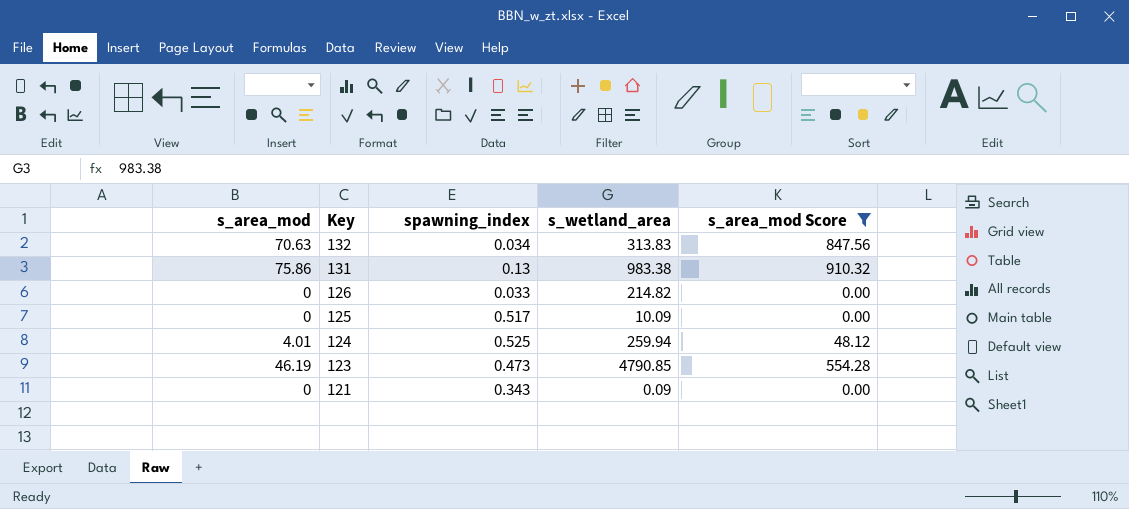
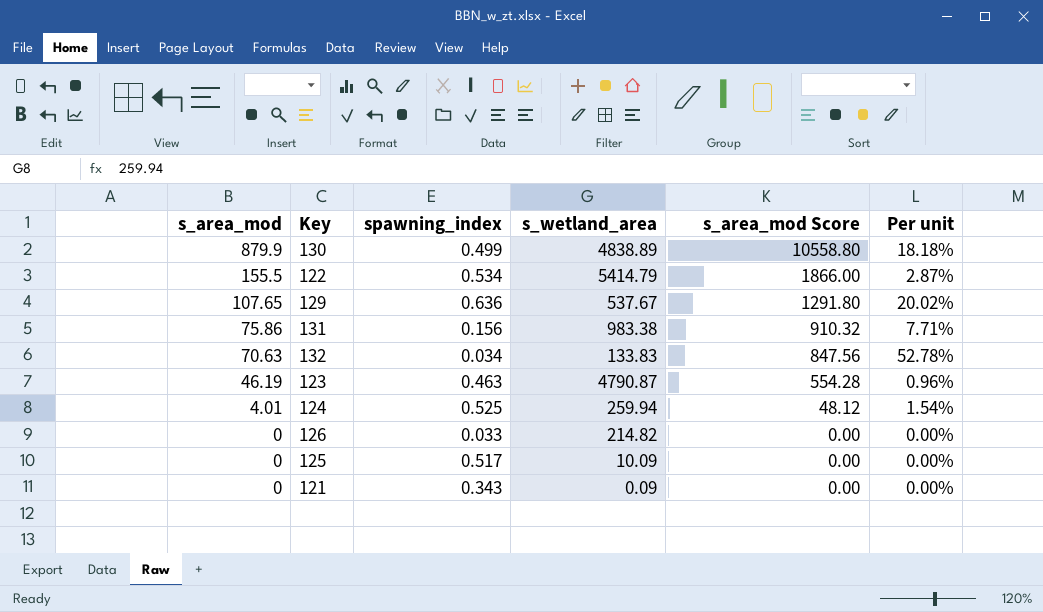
filter: s_area_mod Score <= 910.32 -> none
row order: Key descending -> s_area_mod descending
column Per unit | formula: none -> [s_area_mod] / [s_wetland_area]
131 | spawning_index: 0.13 -> 0.156
132 | s_wetland_area: 313.83 -> 133.83
123 | spawning_index: 0.473 -> 0.463
123 | s_wetland_area: 4790.85 -> 4790.87

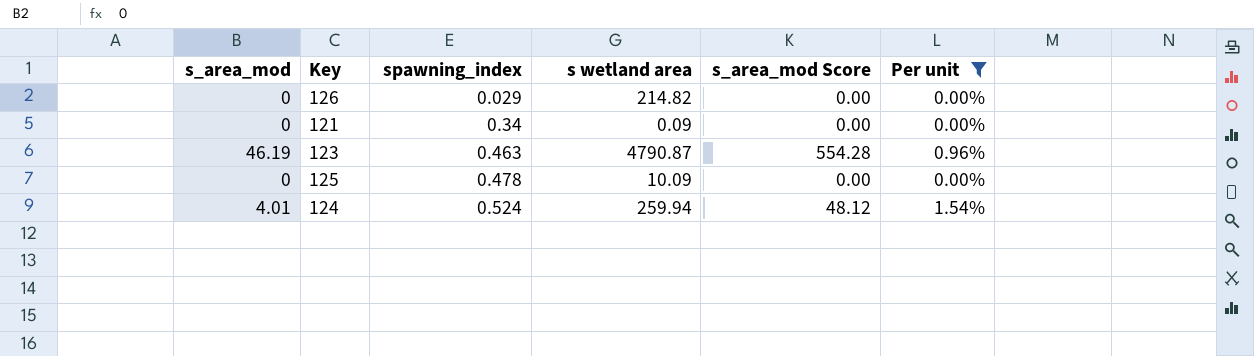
filter: none -> Per unit <= 1.54%
row order: s_area_mod descending -> spawning_index ascending
column name: s_wetland_area -> s wetland area
126 | spawning_index: 0.033 -> 0.029
121 | spawning_index: 0.343 -> 0.34
125 | spawning_index: 0.517 -> 0.478
124 | spawning_index: 0.525 -> 0.524

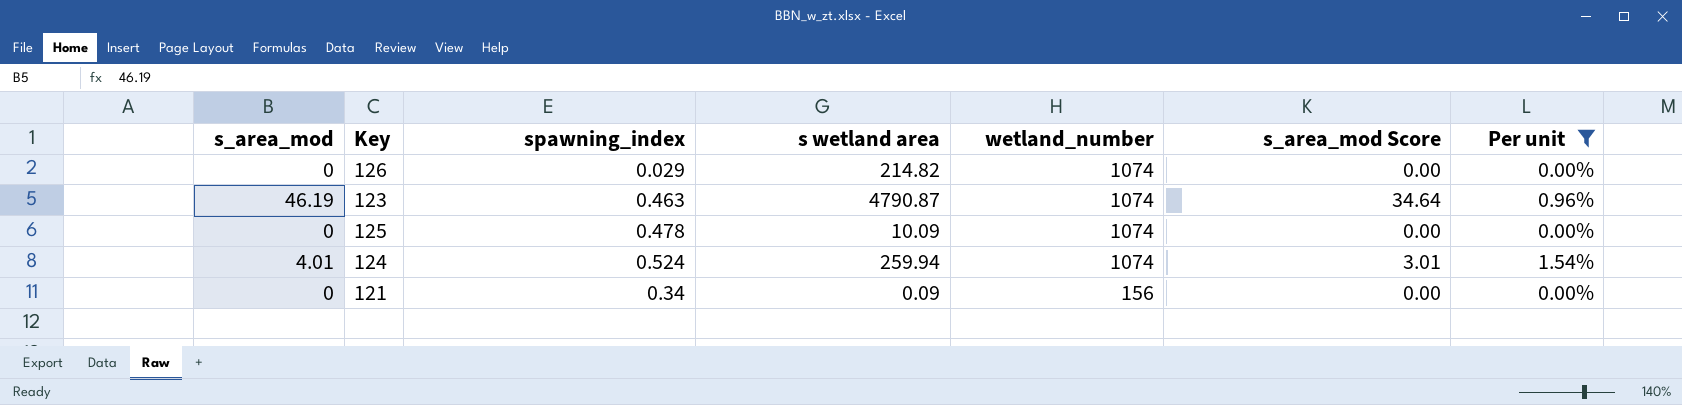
row order: spawning_index ascending -> wetland_number descending
column wetland_number | position: none -> 5
column s_area_mod Score | formula: [s_area_mod] * 12 -> [s_area_mod] * 0.75

